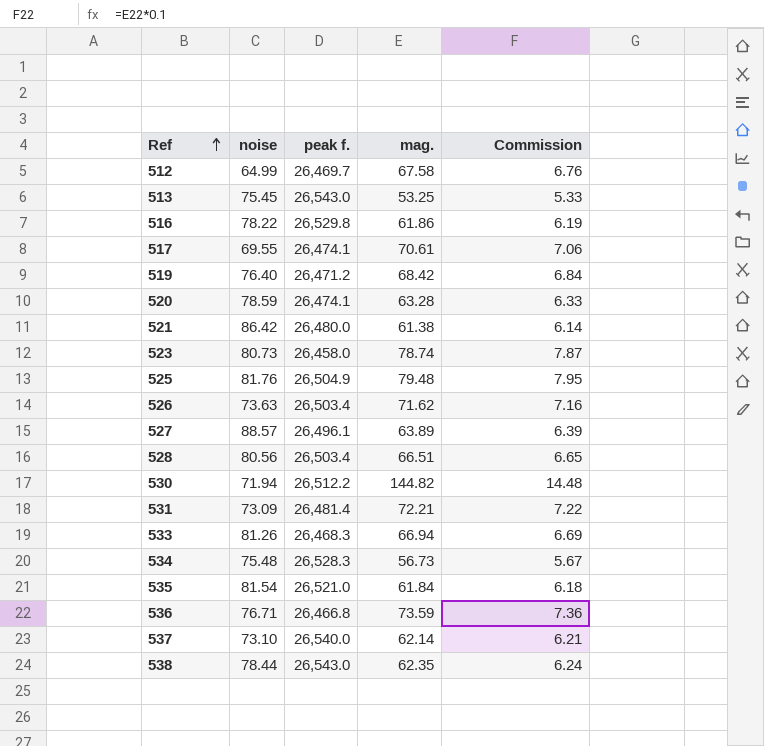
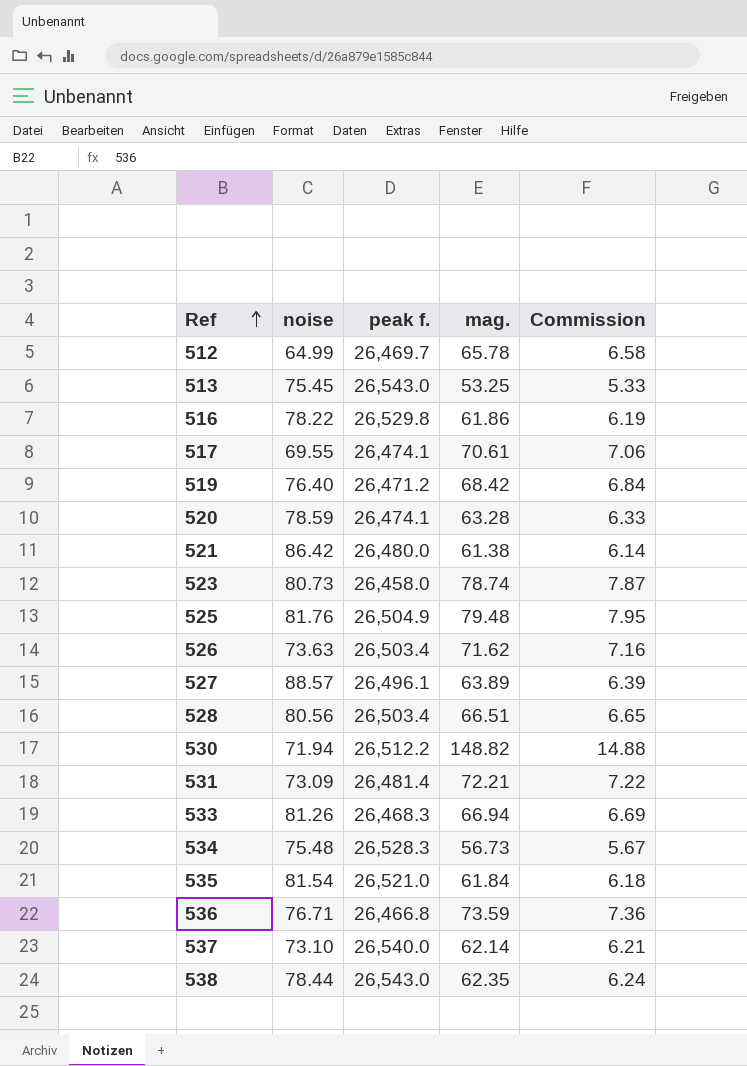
512 | mag.: 67.58 -> 65.78
512 | Commission: 6.76 -> 6.58
530 | mag.: 144.82 -> 148.82
530 | Commission: 14.48 -> 14.88

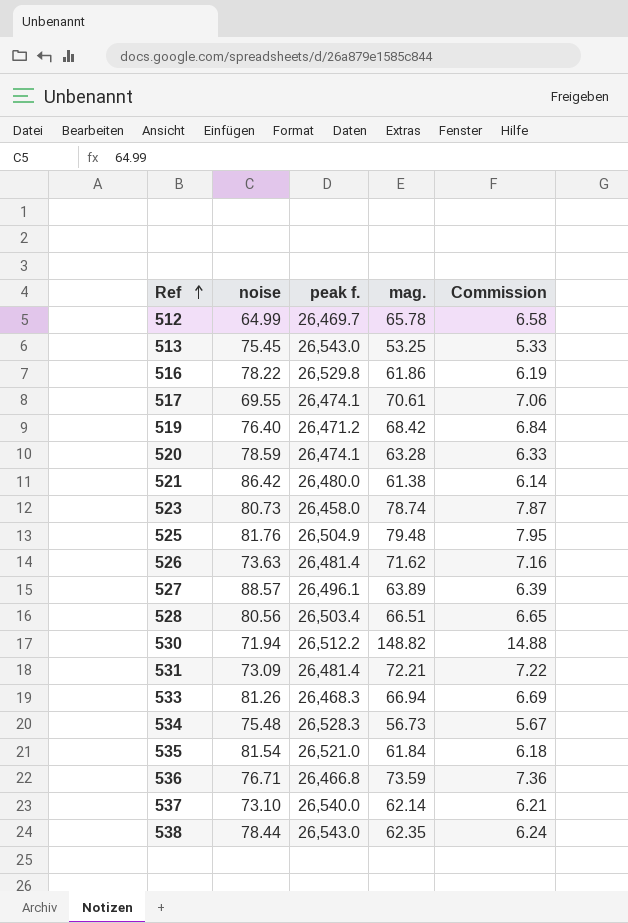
526 | peak f.: 26,503.4 -> 26,481.4

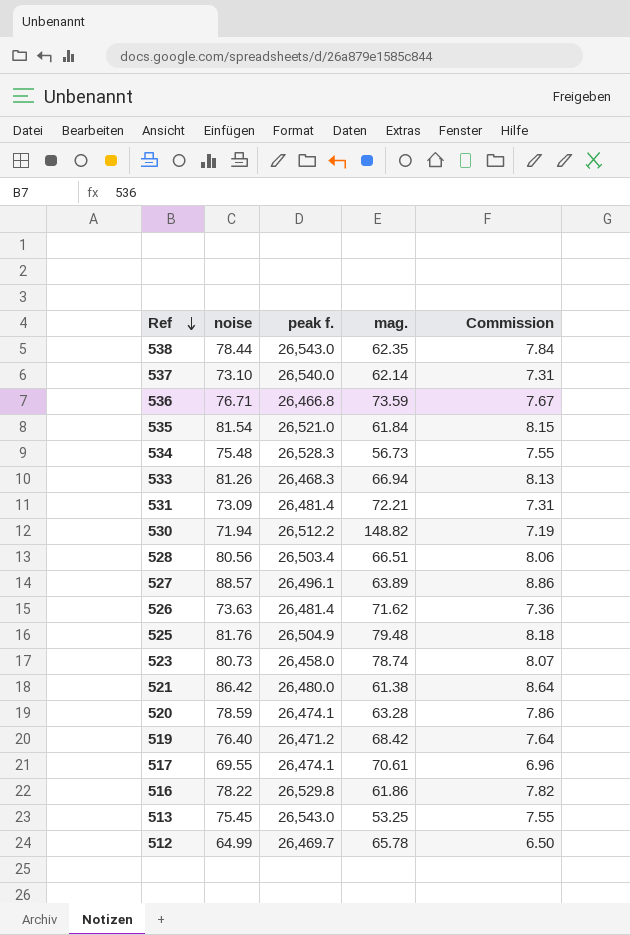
row order: Ref ascending -> Ref descending
column Commission | formula: [mag.] * 0.1 -> [noise] * 0.1

